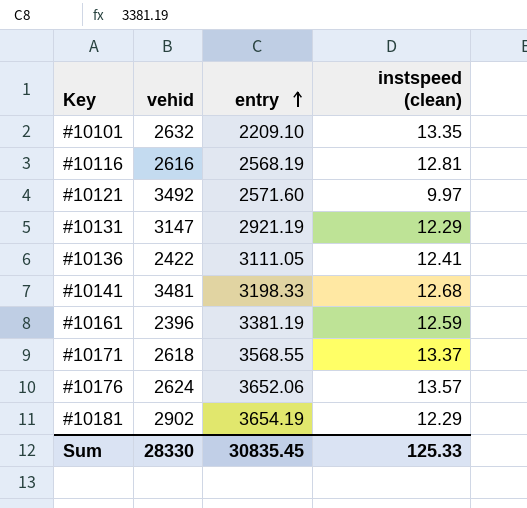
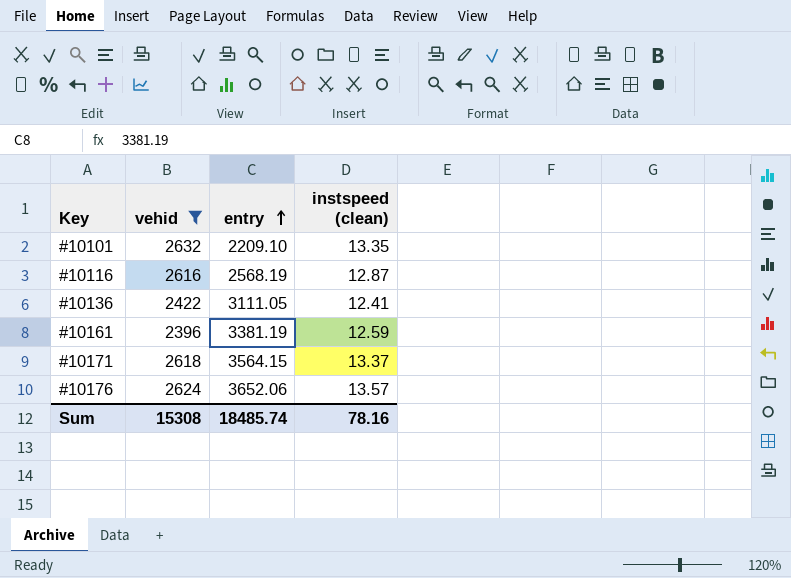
filter: none -> vehid <= 2632
#10116 | instspeed (clean): 12.81 -> 12.87
#10171 | entry: 3568.55 -> 3564.15
Sum | vehid: 28330 -> 15308
Sum | entry: 30835.45 -> 18485.74
Sum | instspeed (clean): 125.33 -> 78.16

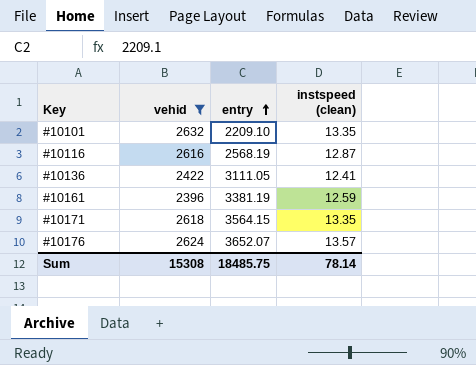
#10171 | instspeed (clean): 13.37 -> 13.35
#10176 | entry: 3652.06 -> 3652.07
Sum | entry: 18485.74 -> 18485.75
Sum | instspeed (clean): 78.16 -> 78.14

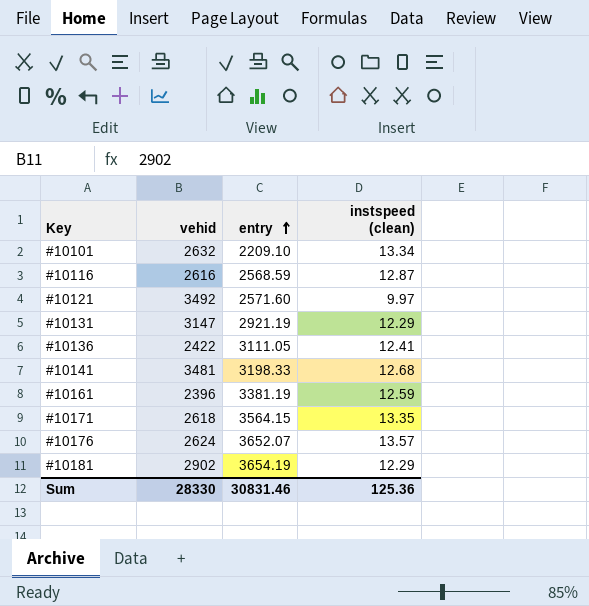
filter: vehid <= 2632 -> none
#10101 | instspeed (clean): 13.35 -> 13.34
#10116 | entry: 2568.19 -> 2568.59
Sum | vehid: 15308 -> 28330
Sum | entry: 18485.75 -> 30831.46
Sum | instspeed (clean): 78.14 -> 125.36

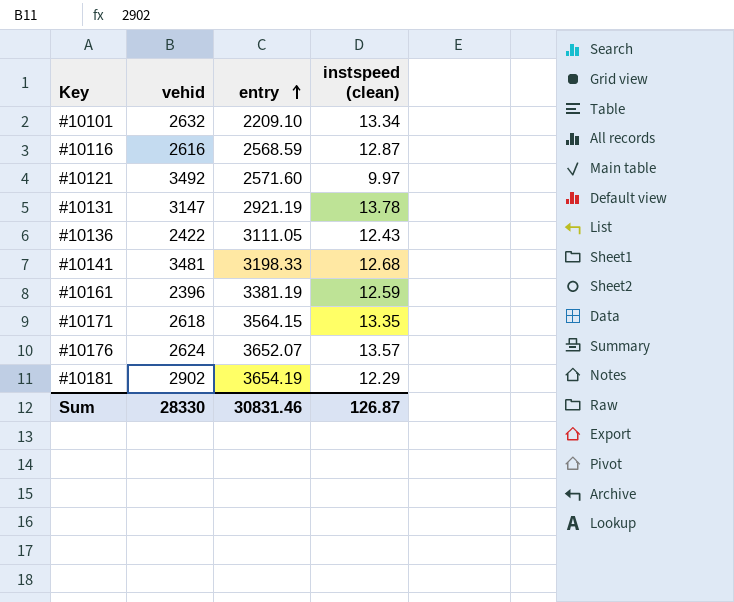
#10131 | instspeed (clean): 12.29 -> 13.78
#10136 | instspeed (clean): 12.41 -> 12.43
Sum | instspeed (clean): 125.36 -> 126.87

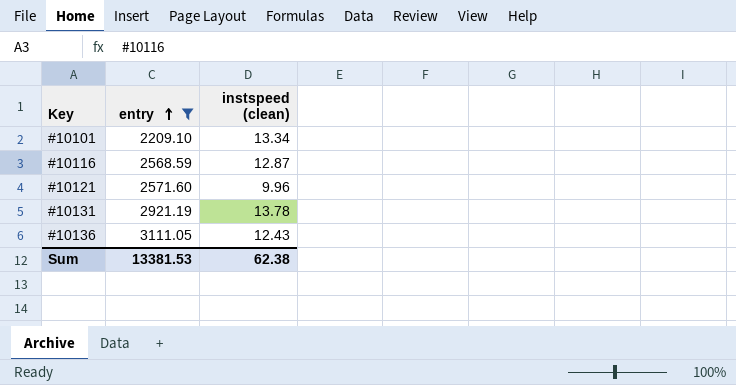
filter: none -> entry <= 3111.05
column vehid | position: 2 -> none
#10121 | instspeed (clean): 9.97 -> 9.96
Sum | entry: 30831.46 -> 13381.53
Sum | instspeed (clean): 126.87 -> 62.38

